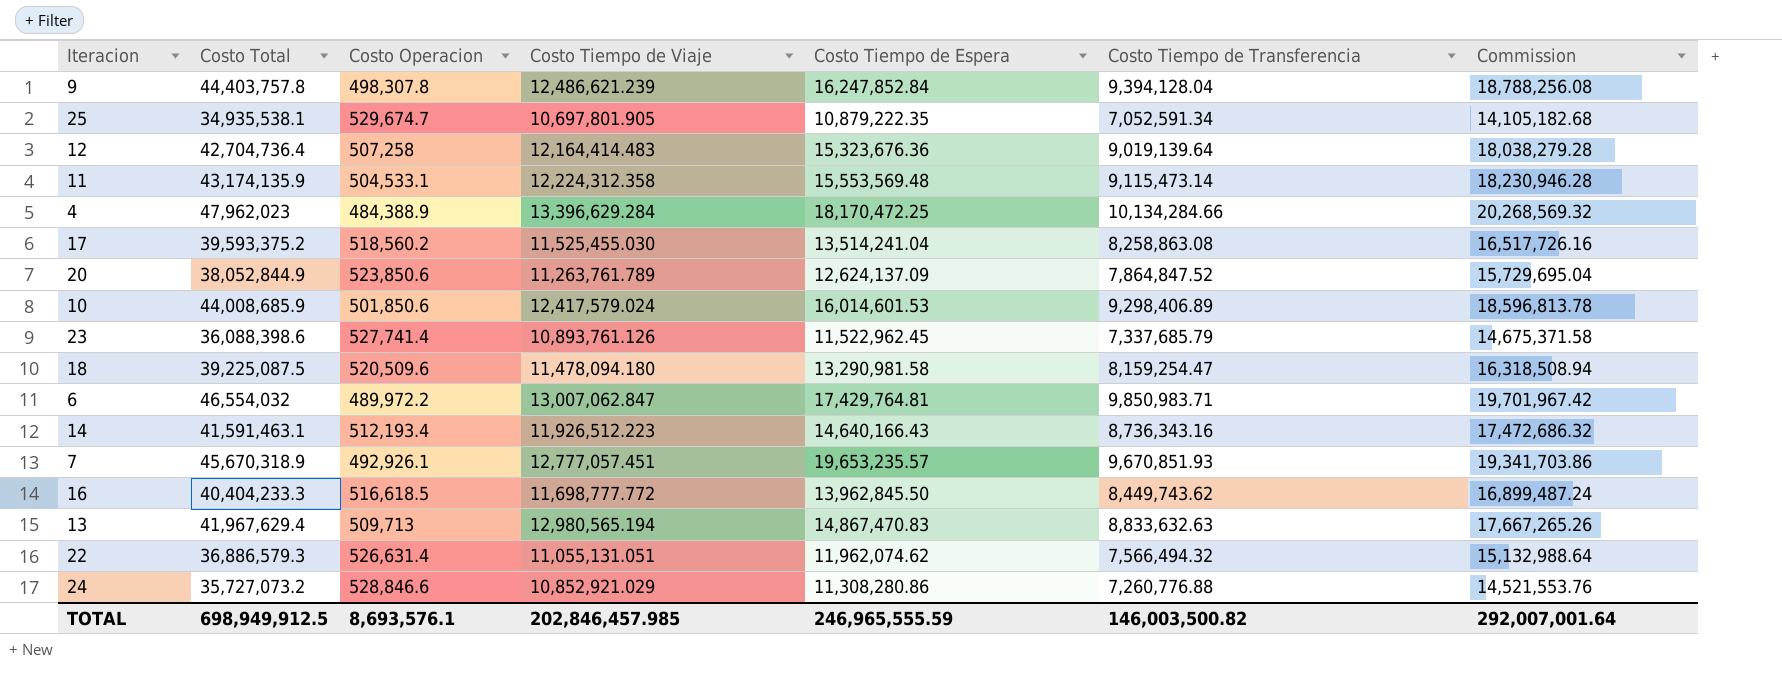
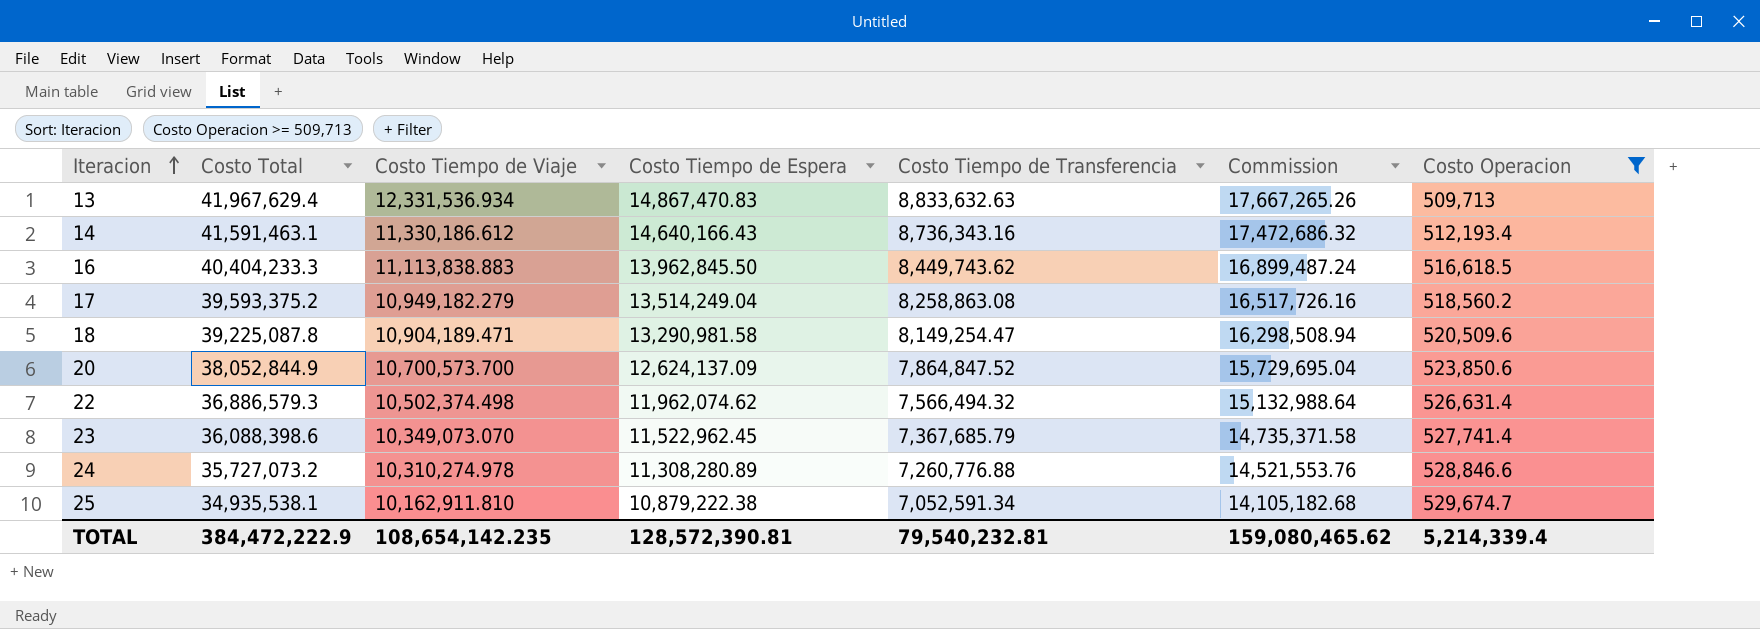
filter: none -> Costo Operacion >= 509,713
row order: none -> Iteracion ascending
column Costo Operacion | position: 3 -> 7
13 | Costo Tiempo de Viaje: 12,980,565.194 -> 12,331,536.934
14 | Costo Tiempo de Viaje: 11,926,512.223 -> 11,330,186.612
16 | Costo Tiempo de Viaje: 11,698,777.772 -> 11,113,838.883
17 | Costo Tiempo de Viaje: 11,525,455.030 -> 10,949,182.279
17 | Costo Tiempo de Espera: 13,514,241.04 -> 13,514,249.04
18 | Costo Total: 39,225,087.5 -> 39,225,087.8
18 | Costo Tiempo de Viaje: 11,478,094.180 -> 10,904,189.471
18 | Costo Tiempo de Transferencia: 8,159,254.47 -> 8,149,254.47
18 | Commission: 16,318,508.94 -> 16,298,508.94
20 | Costo Tiempo de Viaje: 11,263,761.789 -> 10,700,573.700
22 | Costo Tiempo de Viaje: 11,055,131.051 -> 10,502,374.498
23 | Costo Tiempo de Viaje: 10,893,761.126 -> 10,349,073.070
23 | Costo Tiempo de Transferencia: 7,337,685.79 -> 7,367,685.79
23 | Commission: 14,675,371.58 -> 14,735,371.58
24 | Costo Tiempo de Viaje: 10,852,921.029 -> 10,310,274.978
24 | Costo Tiempo de Espera: 11,308,280.86 -> 11,308,280.89
25 | Costo Tiempo de Viaje: 10,697,801.905 -> 10,162,911.810
25 | Costo Tiempo de Espera: 10,879,222.35 -> 10,879,222.38
TOTAL | Costo Total: 698,949,912.5 -> 384,472,222.9
TOTAL | Costo Tiempo de Viaje: 202,846,457.985 -> 108,654,142.235
TOTAL | Costo Tiempo de Espera: 246,965,555.59 -> 128,572,390.81
TOTAL | Costo Tiempo de Transferencia: 146,003,500.82 -> 79,540,232.81
TOTAL | Commission: 292,007,001.64 -> 159,080,465.62
TOTAL | Costo Operacion: 8,693,576.1 -> 5,214,339.4

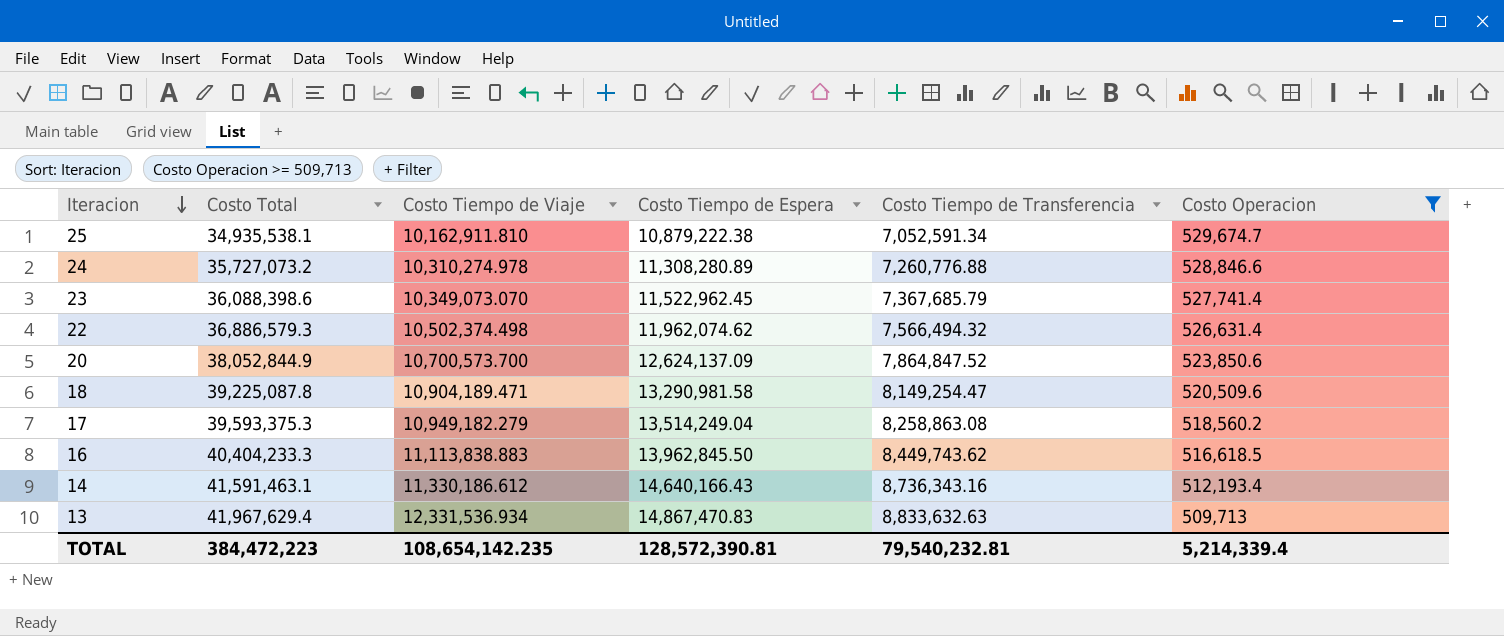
row order: Iteracion ascending -> Iteracion descending
column Commission | formula: [Costo Tiempo de Transferencia] * 2 -> none
17 | Costo Total: 39,593,375.2 -> 39,593,375.3
TOTAL | Costo Total: 384,472,222.9 -> 384,472,223

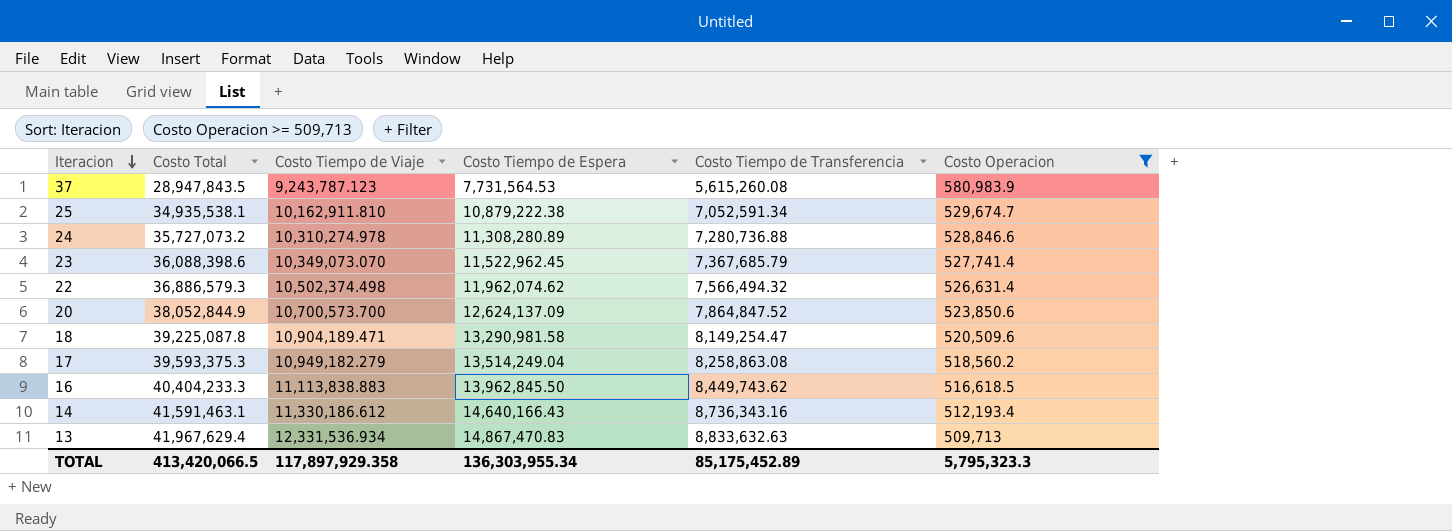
row 37: none -> 28,947,843.5 | 9,243,787.123 | 7,731,564.53 | 5,615,260.08 | 580,983.9
24 | Costo Tiempo de Transferencia: 7,260,776.88 -> 7,280,736.88
TOTAL | Costo Total: 384,472,223 -> 413,420,066.5
TOTAL | Costo Tiempo de Viaje: 108,654,142.235 -> 117,897,929.358
TOTAL | Costo Tiempo de Espera: 128,572,390.81 -> 136,303,955.34
TOTAL | Costo Tiempo de Transferencia: 79,540,232.81 -> 85,175,452.89
TOTAL | Costo Operacion: 5,214,339.4 -> 5,795,323.3

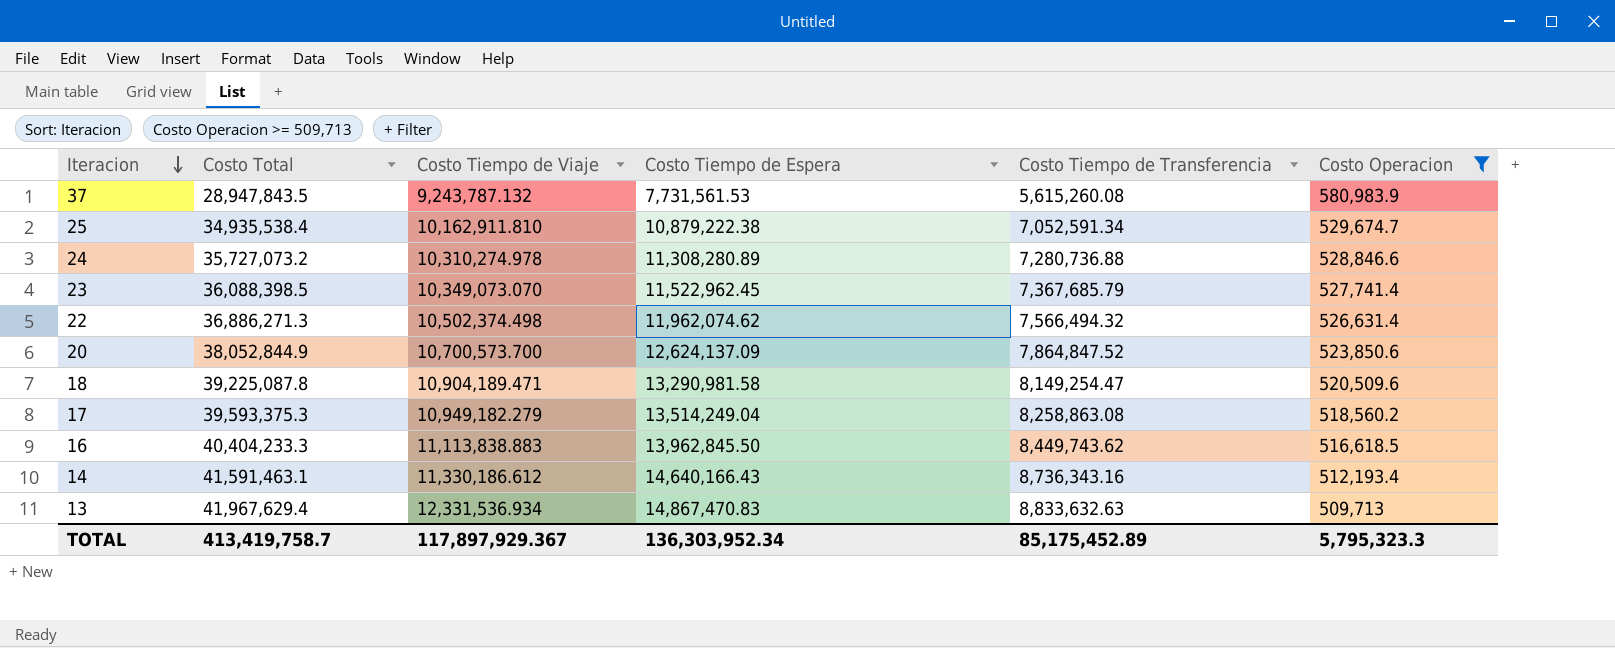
37 | Costo Tiempo de Viaje: 9,243,787.123 -> 9,243,787.132
37 | Costo Tiempo de Espera: 7,731,564.53 -> 7,731,561.53
25 | Costo Total: 34,935,538.1 -> 34,935,538.4
23 | Costo Total: 36,088,398.6 -> 36,088,398.5
22 | Costo Total: 36,886,579.3 -> 36,886,271.3
TOTAL | Costo Total: 413,420,066.5 -> 413,419,758.7
TOTAL | Costo Tiempo de Viaje: 117,897,929.358 -> 117,897,929.367
TOTAL | Costo Tiempo de Espera: 136,303,955.34 -> 136,303,952.34

